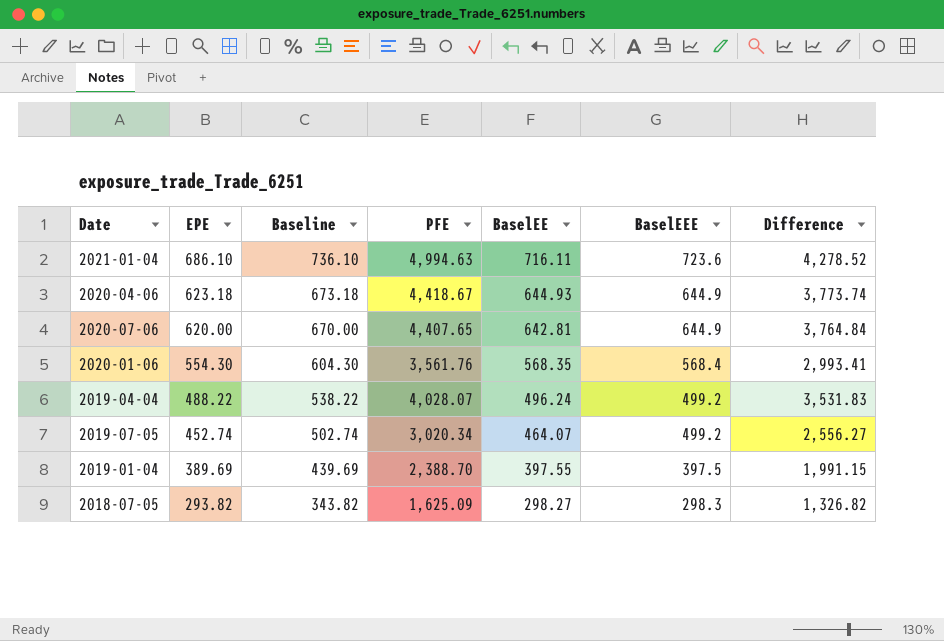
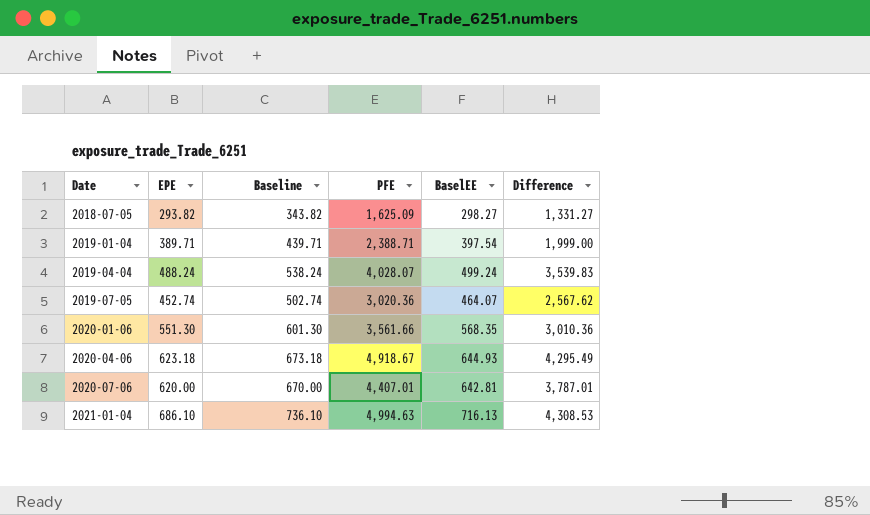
row order: EPE descending -> Date ascending
column BaselEEE | position: 6 -> none
column Difference | formula: [PFE] - [BaselEE] -> [PFE] - [EPE]
2019-01-04 | EPE: 389.69 -> 389.71
2019-01-04 | Baseline: 439.69 -> 439.71
2019-01-04 | PFE: 2,388.70 -> 2,388.71
2019-01-04 | BaselEE: 397.55 -> 397.54
2019-04-04 | EPE: 488.22 -> 488.24
2019-04-04 | Baseline: 538.22 -> 538.24
2019-04-04 | BaselEE: 496.24 -> 499.24
2019-07-05 | PFE: 3,020.34 -> 3,020.36
2020-01-06 | EPE: 554.30 -> 551.30
2020-01-06 | Baseline: 604.30 -> 601.30
2020-01-06 | PFE: 3,561.76 -> 3,561.66
2020-04-06 | PFE: 4,418.67 -> 4,918.67
2020-07-06 | PFE: 4,407.65 -> 4,407.01
2021-01-04 | BaselEE: 716.11 -> 716.13

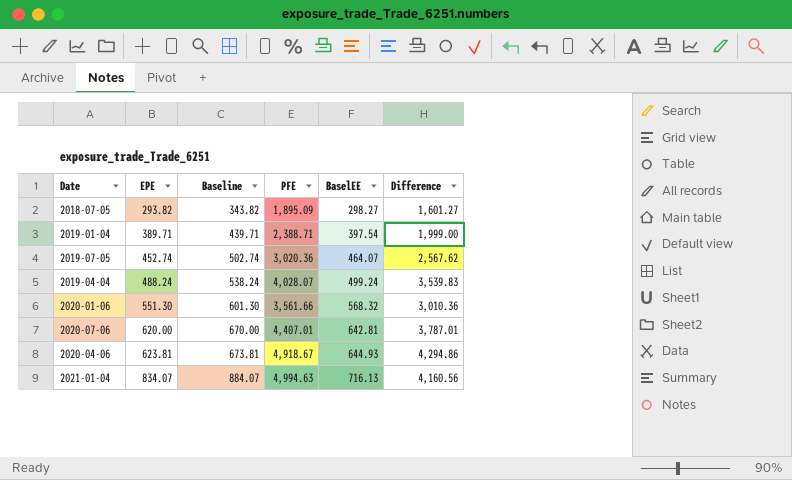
row order: Date ascending -> EPE ascending
2018-07-05 | PFE: 1,625.09 -> 1,895.09
2018-07-05 | Difference: 1,331.27 -> 1,601.27
2020-01-06 | BaselEE: 568.35 -> 568.32
2020-04-06 | EPE: 623.18 -> 623.81
2020-04-06 | Baseline: 673.18 -> 673.81
2020-04-06 | Difference: 4,295.49 -> 4,294.86
2021-01-04 | EPE: 686.10 -> 834.07
2021-01-04 | Baseline: 736.10 -> 884.07
2021-01-04 | Difference: 4,308.53 -> 4,160.56

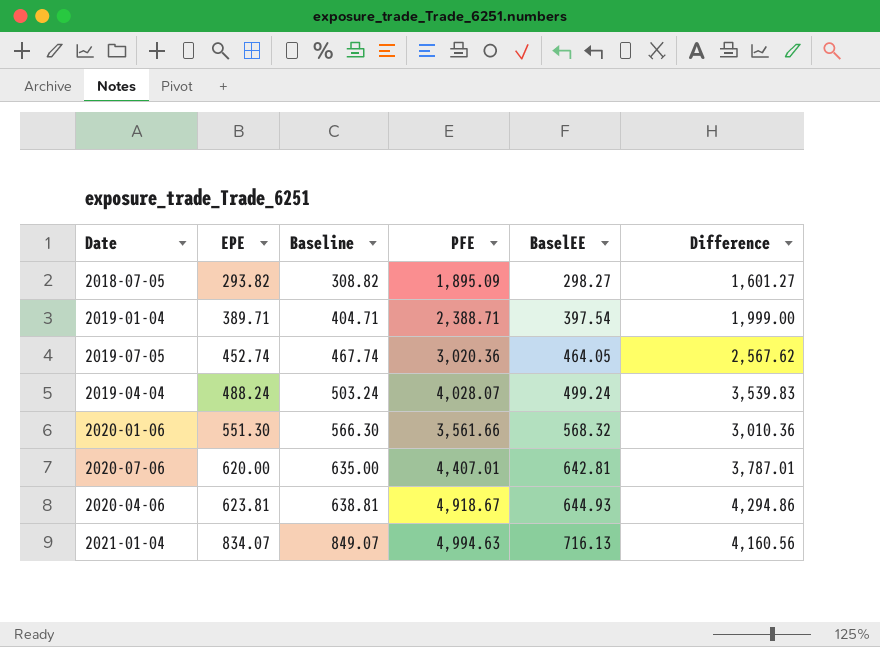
column Baseline | formula: [EPE] + 50 -> [EPE] + 15
2019-07-05 | BaselEE: 464.07 -> 464.05

